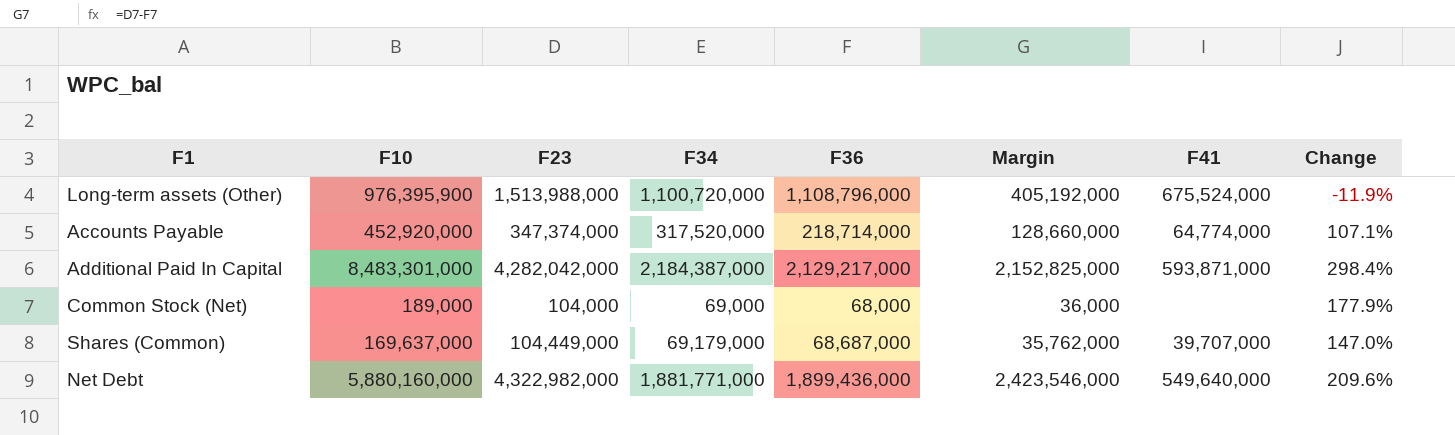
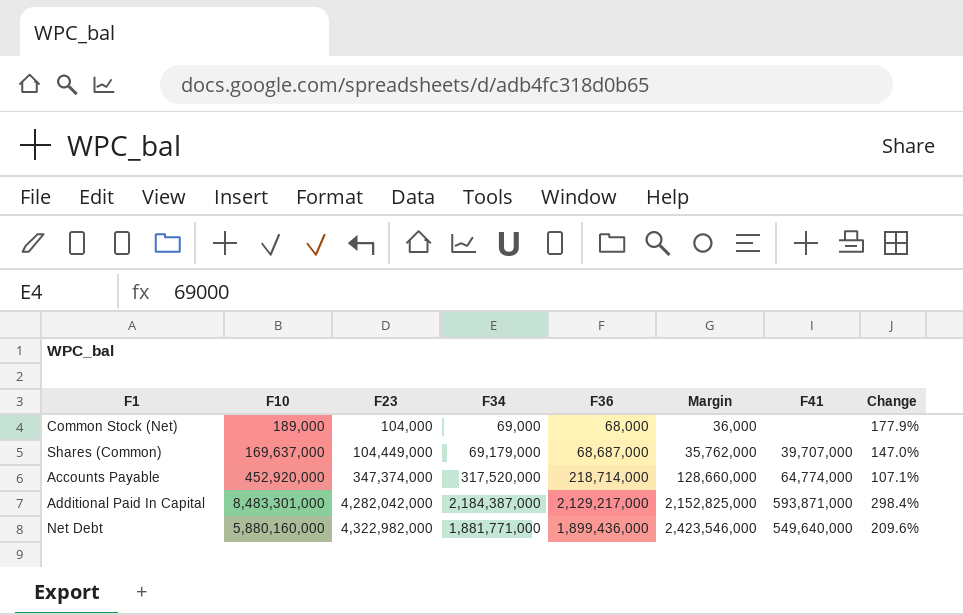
row order: none -> F23 ascending
row Long-term assets (Other): 976,395,900 | 1,513,988,000 | 1,100,720,000 | 1,108,796,000 | 405,192,000 | 675,524,000 | -11.9% -> none

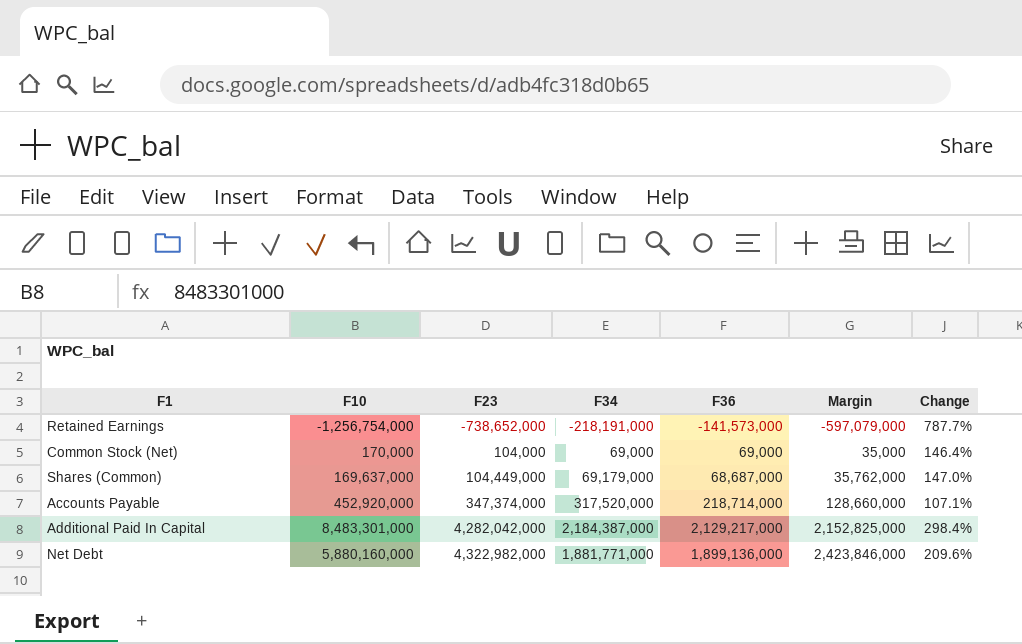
column F41 | position: 7 -> none
row Retained Earnings: none -> -1,256,754,000 | -738,652,000 | -218,191,000 | -141,573,000 | -597,079,000 | 787.7%
Common Stock (Net) | F10: 189,000 -> 170,000
Common Stock (Net) | F36: 68,000 -> 69,000
Common Stock (Net) | Margin: 36,000 -> 35,000
Common Stock (Net) | Change: 177.9% -> 146.4%
Net Debt | F36: 1,899,436,000 -> 1,899,136,000
Net Debt | Margin: 2,423,546,000 -> 2,423,846,000

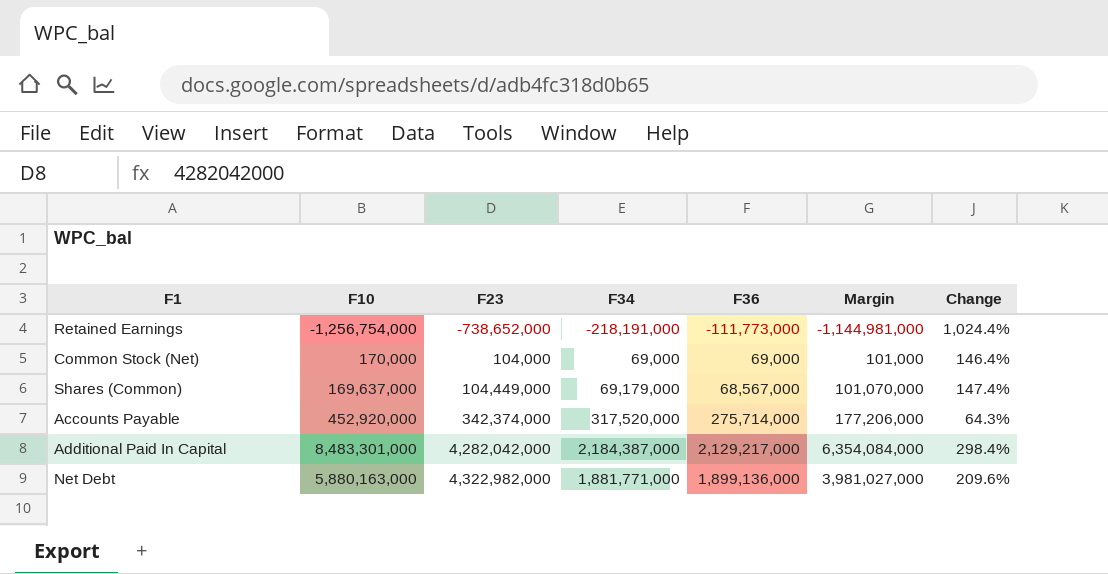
column Margin | formula: [F23] - [F36] -> [F10] - [F36]
Retained Earnings | F36: -141,573,000 -> -111,773,000
Retained Earnings | Change: 787.7% -> 1,024.4%
Shares (Common) | F36: 68,687,000 -> 68,567,000
Shares (Common) | Change: 147.0% -> 147.4%
Accounts Payable | F23: 347,374,000 -> 342,374,000
Accounts Payable | F36: 218,714,000 -> 275,714,000
Accounts Payable | Change: 107.1% -> 64.3%
Net Debt | F10: 5,880,160,000 -> 5,880,163,000

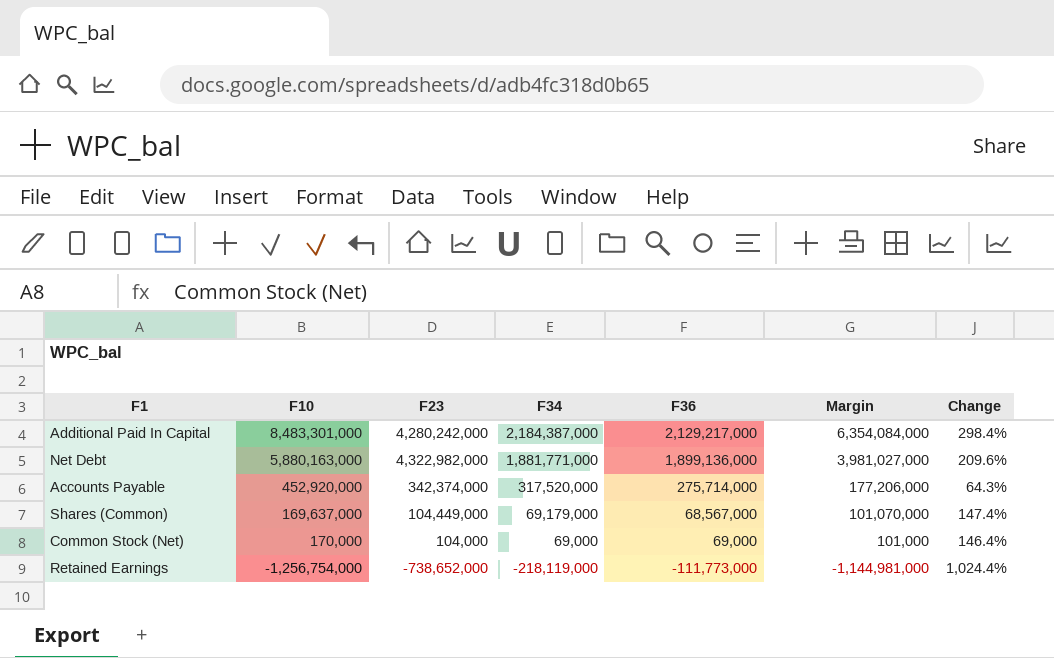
row order: F23 ascending -> F10 descending
Additional Paid In Capital | F23: 4,282,042,000 -> 4,280,242,000
Retained Earnings | F34: -218,191,000 -> -218,119,000

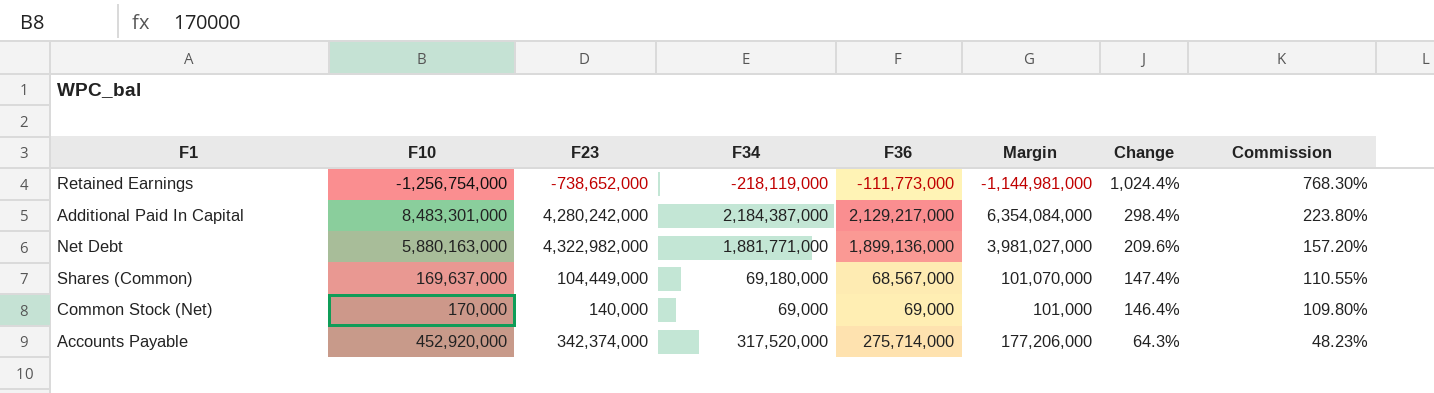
row order: F10 descending -> Change descending
column Commission | formula: none -> [Change] * 0.75
Shares (Common) | F34: 69,179,000 -> 69,180,000
Common Stock (Net) | F23: 104,000 -> 140,000

